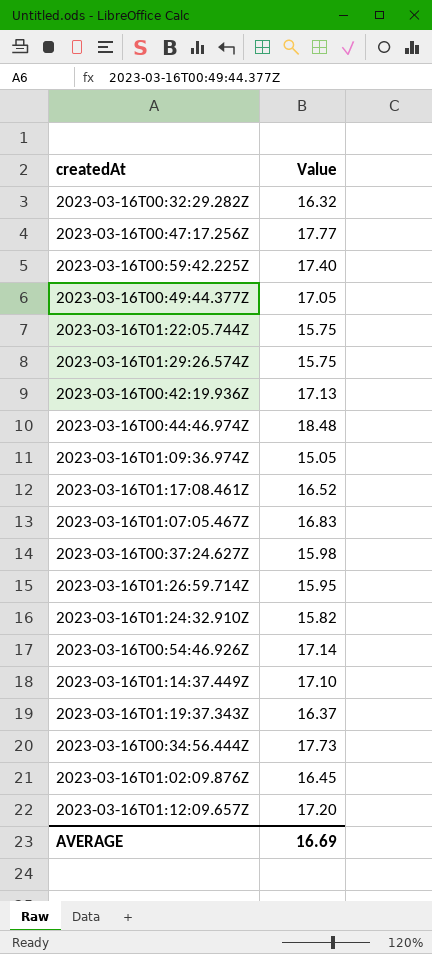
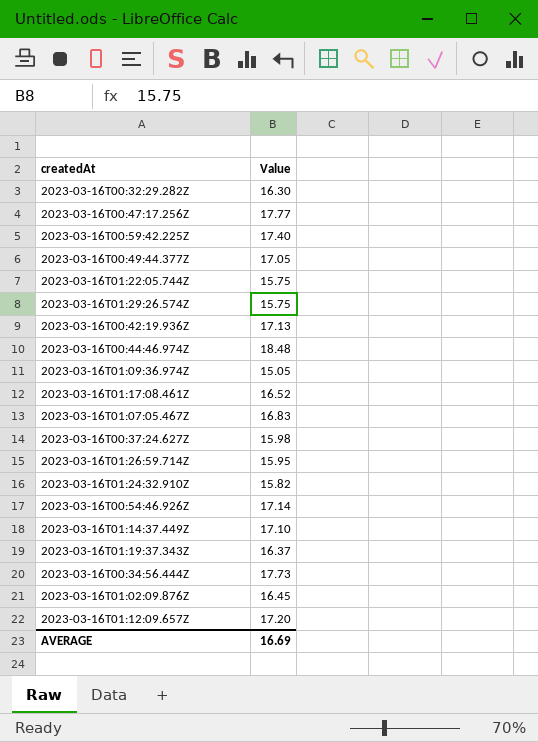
2023-03-16T00:32:29.282Z | Value: 16.32 -> 16.30

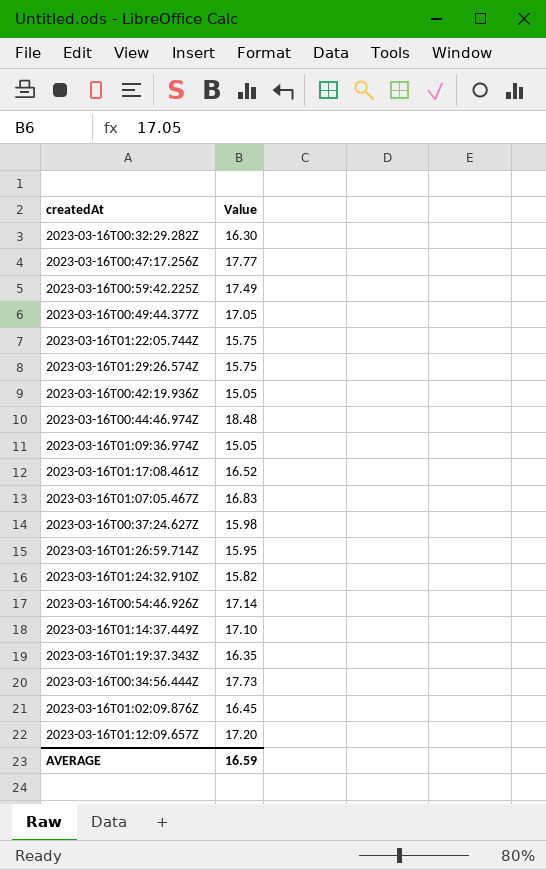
2023-03-16T00:59:42.225Z | Value: 17.40 -> 17.49
2023-03-16T00:42:19.936Z | Value: 17.13 -> 15.05
2023-03-16T01:19:37.343Z | Value: 16.37 -> 16.35
AVERAGE | Value: 16.69 -> 16.59

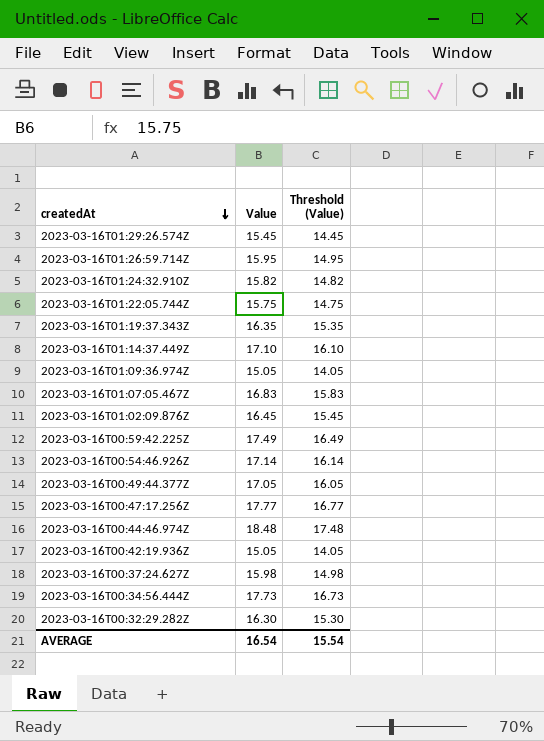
row order: none -> createdAt descending
column Threshold (Value) | formula: none -> [Value] - 1
row 2023-03-16T01:17:08.461Z: 16.52 -> none
row 2023-03-16T01:12:09.657Z: 17.20 -> none
2023-03-16T01:29:26.574Z | Value: 15.75 -> 15.45
AVERAGE | Value: 16.59 -> 16.54

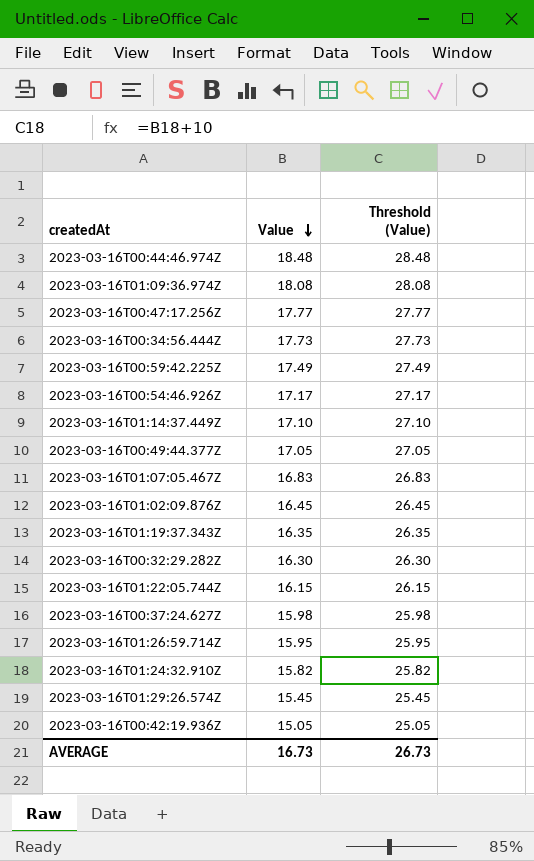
row order: createdAt descending -> Value descending
column Threshold (Value) | formula: [Value] - 1 -> [Value] + 10
2023-03-16T01:09:36.974Z | Value: 15.05 -> 18.08
2023-03-16T00:54:46.926Z | Value: 17.14 -> 17.17
2023-03-16T01:22:05.744Z | Value: 15.75 -> 16.15
AVERAGE | Value: 16.54 -> 16.73
AVERAGE | Threshold (Value): 15.54 -> 26.73

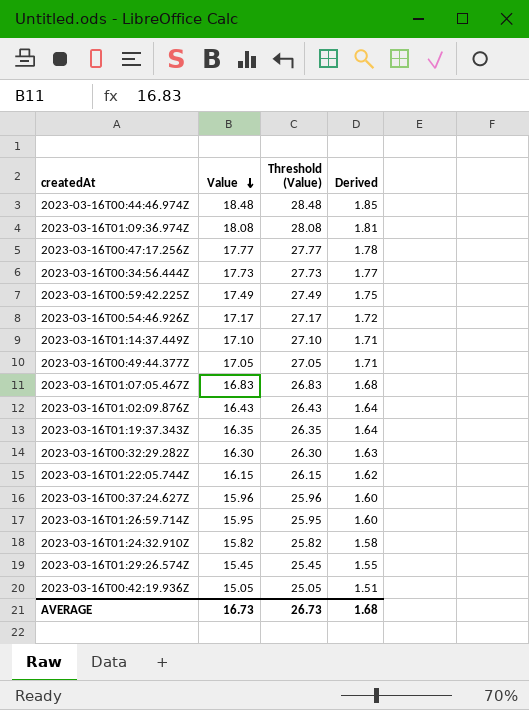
column Derived | formula: none -> [Value] * 0.1
2023-03-16T01:02:09.876Z | Value: 16.45 -> 16.43
2023-03-16T01:02:09.876Z | Threshold (Value): 26.45 -> 26.43
2023-03-16T00:37:24.627Z | Value: 15.98 -> 15.96
2023-03-16T00:37:24.627Z | Threshold (Value): 25.98 -> 25.96

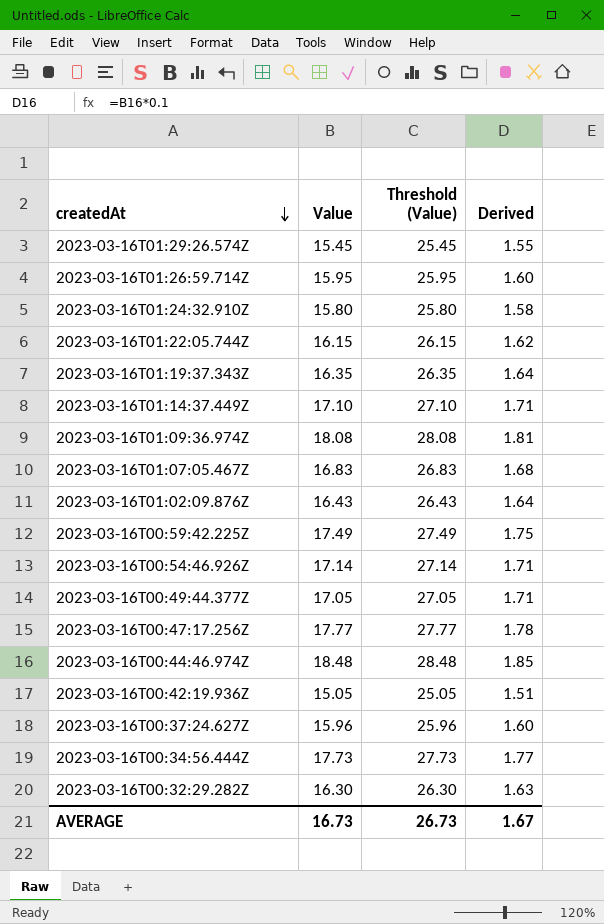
row order: Value descending -> createdAt descending
2023-03-16T01:24:32.910Z | Value: 15.82 -> 15.80
2023-03-16T01:24:32.910Z | Threshold (Value): 25.82 -> 25.80
2023-03-16T00:54:46.926Z | Value: 17.17 -> 17.14
2023-03-16T00:54:46.926Z | Threshold (Value): 27.17 -> 27.14
2023-03-16T00:54:46.926Z | Derived: 1.72 -> 1.71
AVERAGE | Derived: 1.68 -> 1.67

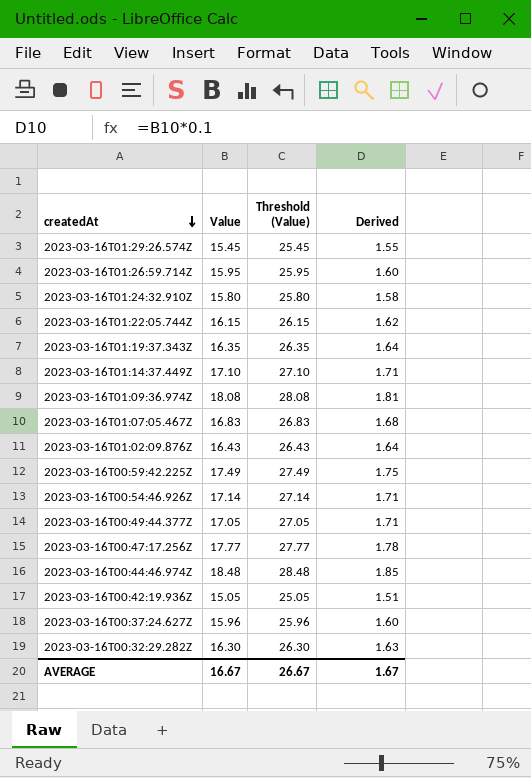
row 2023-03-16T00:34:56.444Z: 17.73 | 27.73 | 1.77 -> none
AVERAGE | Value: 16.73 -> 16.67
AVERAGE | Threshold (Value): 26.73 -> 26.67

